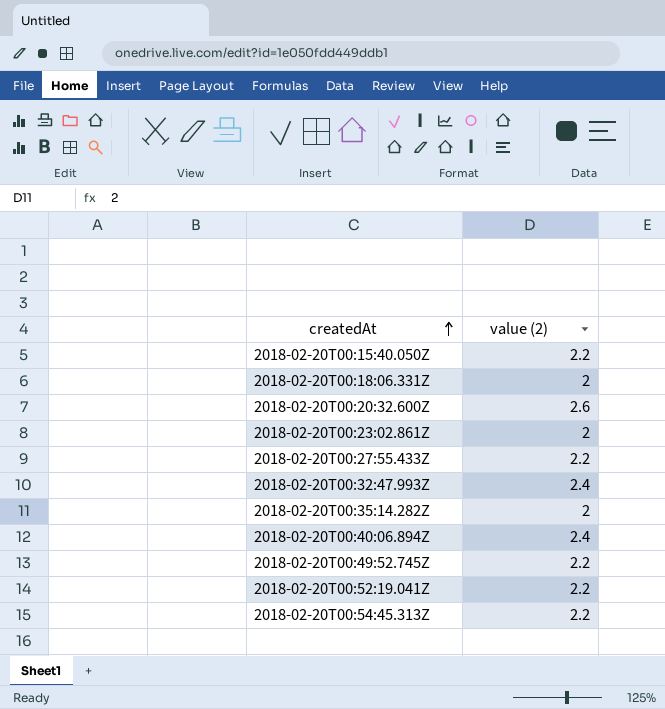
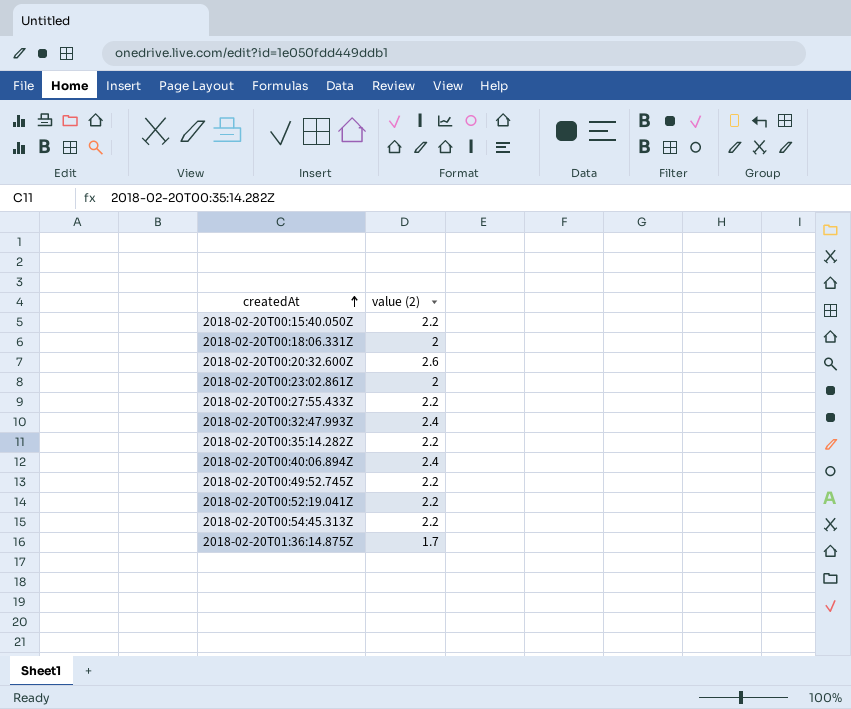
2018-02-20T00:35:14.282Z | value (2): 2 -> 2.2
row 2018-02-20T01:36:14.875Z: none -> 1.7

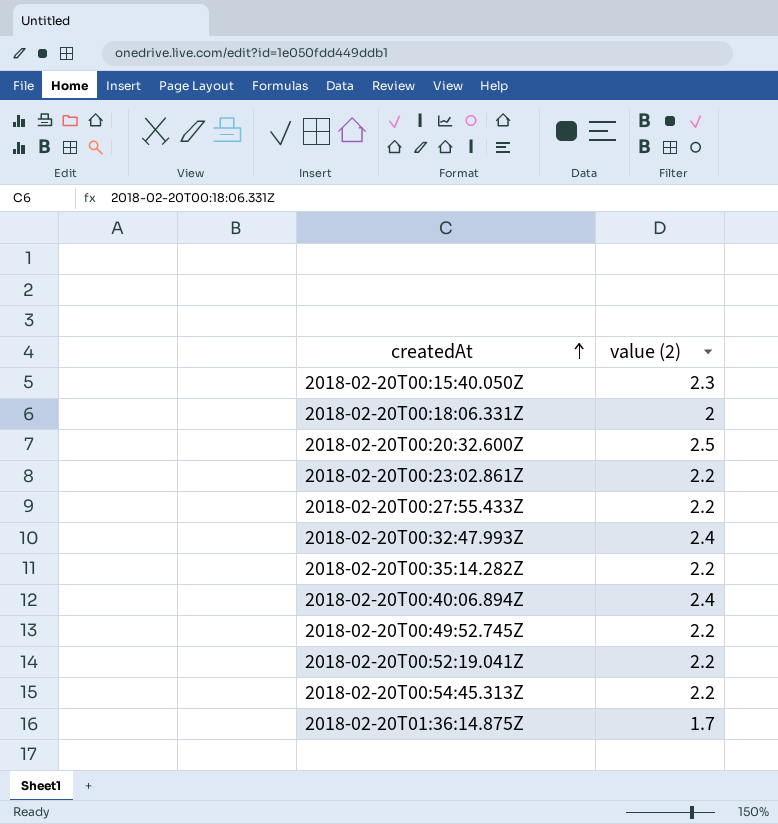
2018-02-20T00:15:40.050Z | value (2): 2.2 -> 2.3
2018-02-20T00:20:32.600Z | value (2): 2.6 -> 2.5
2018-02-20T00:23:02.861Z | value (2): 2 -> 2.2

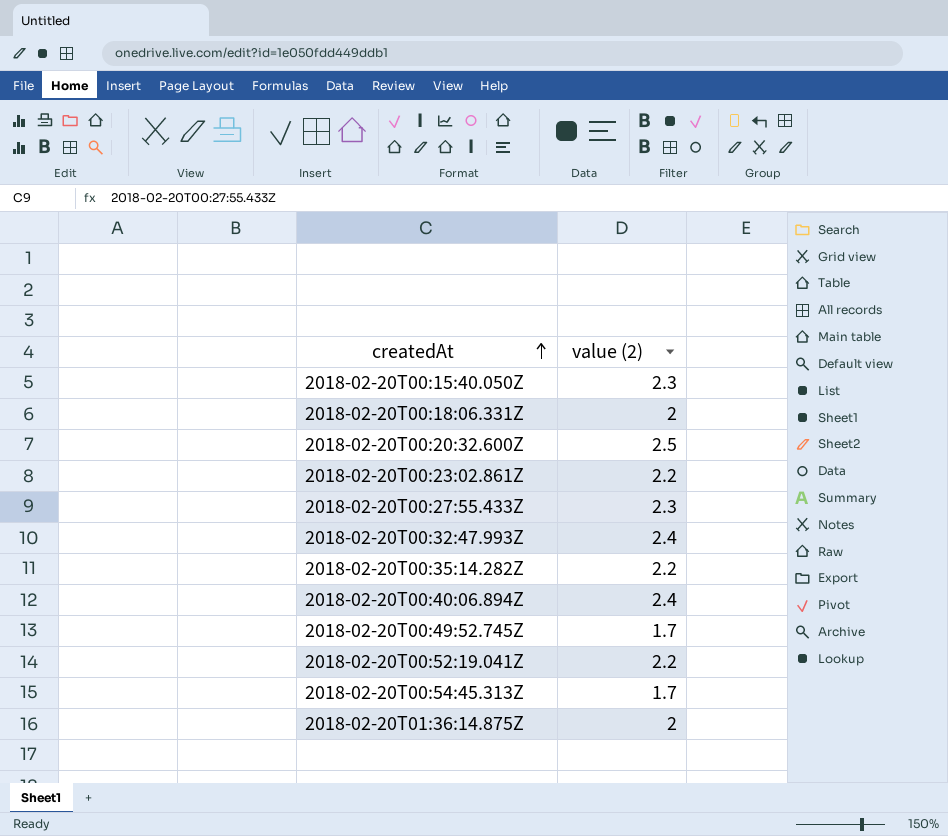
2018-02-20T00:27:55.433Z | value (2): 2.2 -> 2.3
2018-02-20T00:49:52.745Z | value (2): 2.2 -> 1.7
2018-02-20T00:54:45.313Z | value (2): 2.2 -> 1.7
2018-02-20T01:36:14.875Z | value (2): 1.7 -> 2

